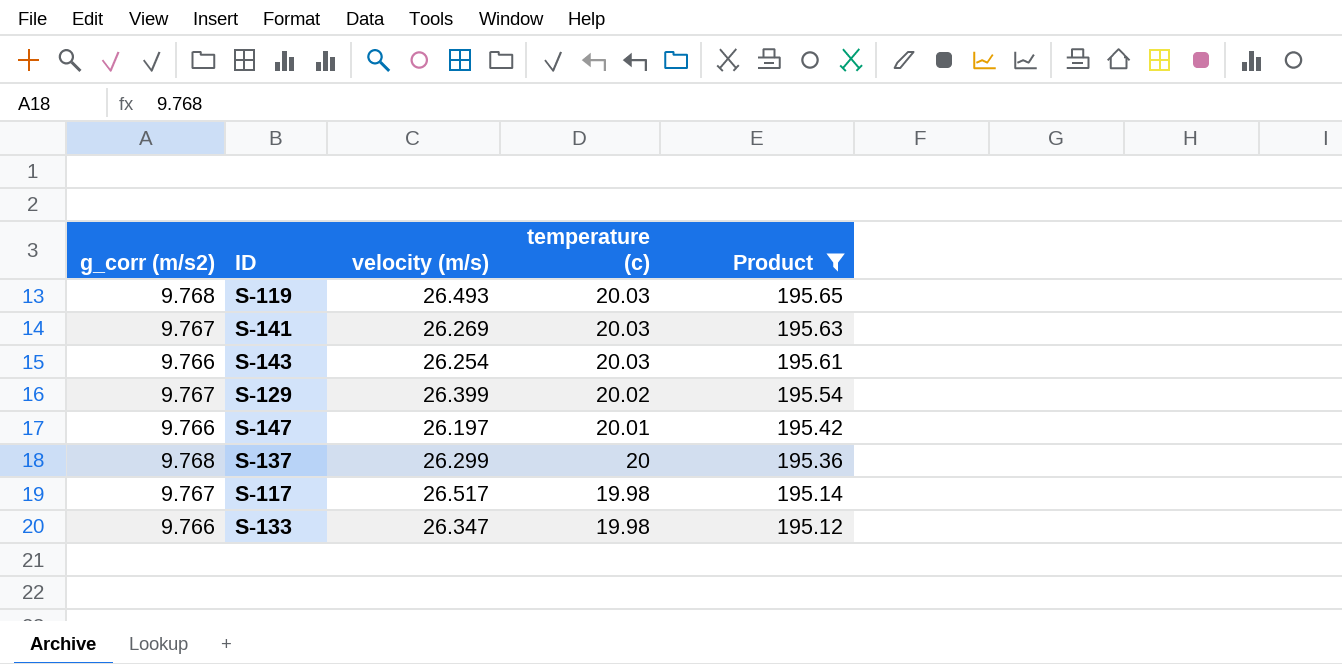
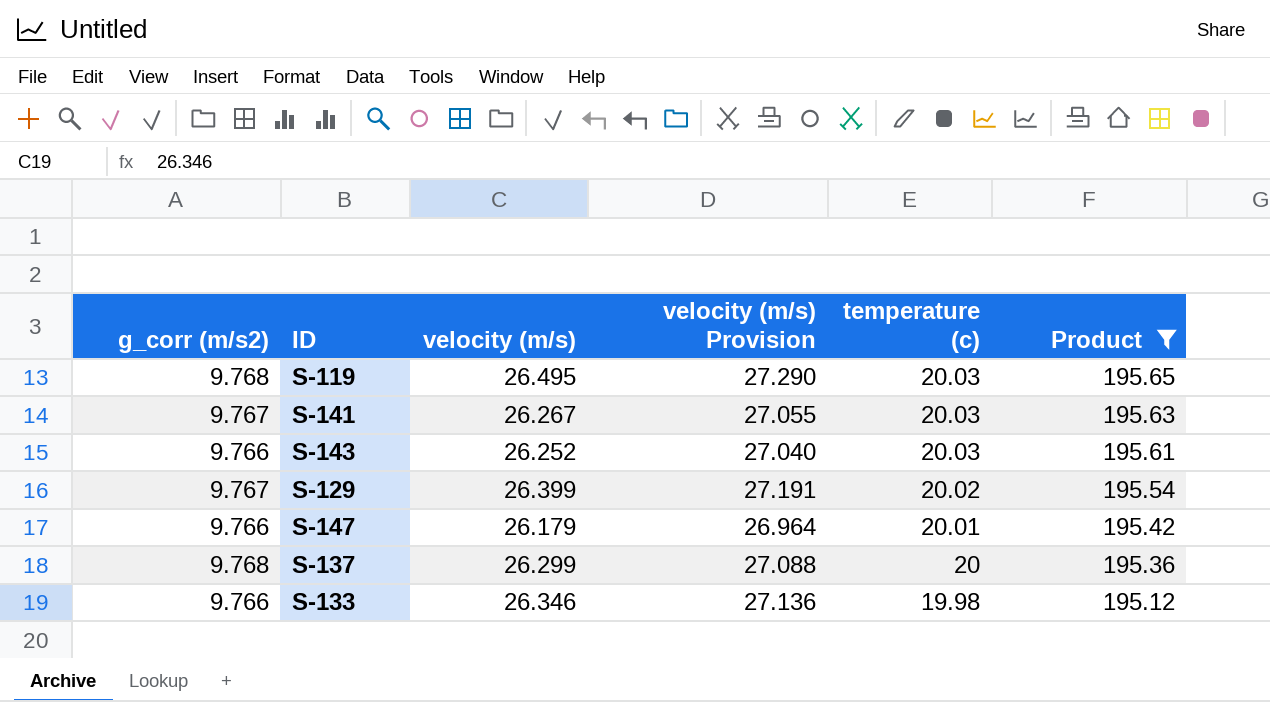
column velocity (m/s) Provision | formula: none -> [velocity (m/s)] * 1.03
row S-117: 9.767 | 26.517 | 19.98 | 195.14 -> none
S-119 | velocity (m/s): 26.493 -> 26.495
S-141 | velocity (m/s): 26.269 -> 26.267
S-143 | velocity (m/s): 26.254 -> 26.252
S-147 | velocity (m/s): 26.197 -> 26.179
S-133 | velocity (m/s): 26.347 -> 26.346

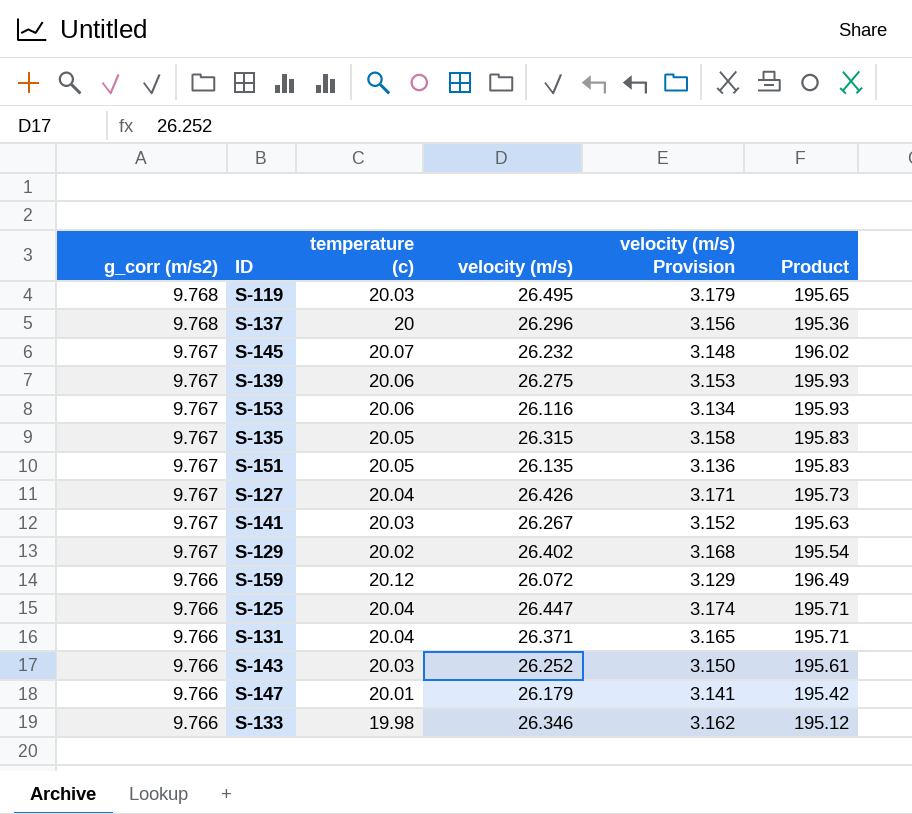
filter: Product <= 195.65 -> none
row order: temperature (c) descending -> g_corr (m/s2) descending
column temperature (c) | position: 5 -> 3
column velocity (m/s) Provision | formula: [velocity (m/s)] * 1.03 -> [velocity (m/s)] * 0.12
S-137 | velocity (m/s): 26.299 -> 26.296
S-129 | velocity (m/s): 26.399 -> 26.402

